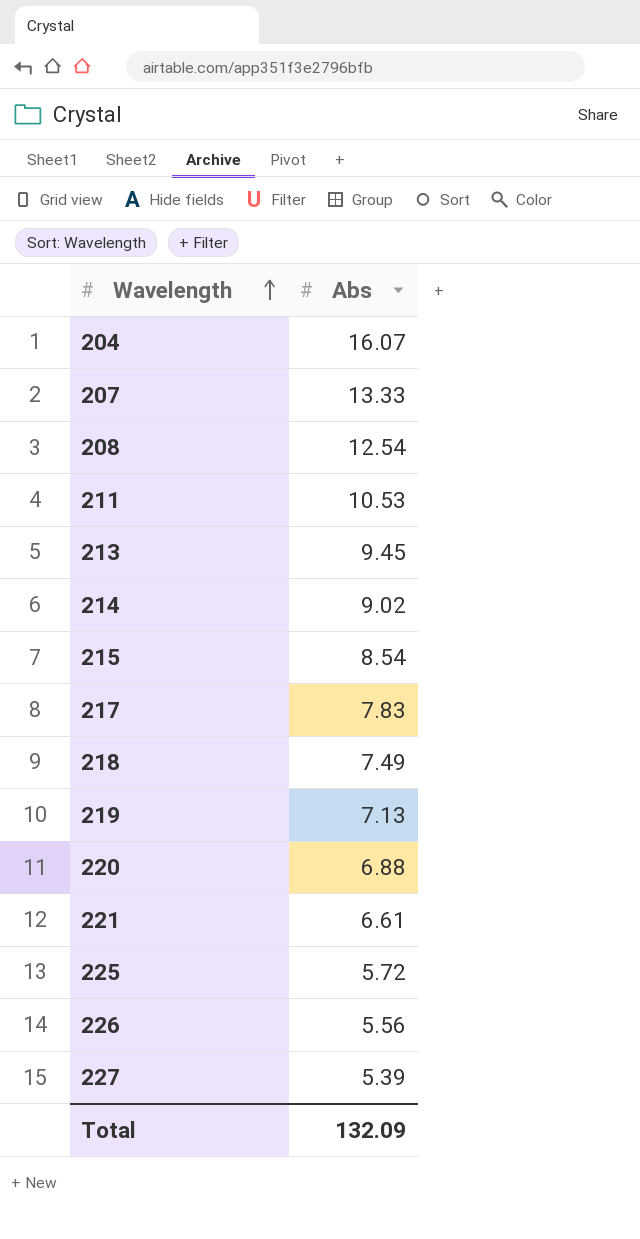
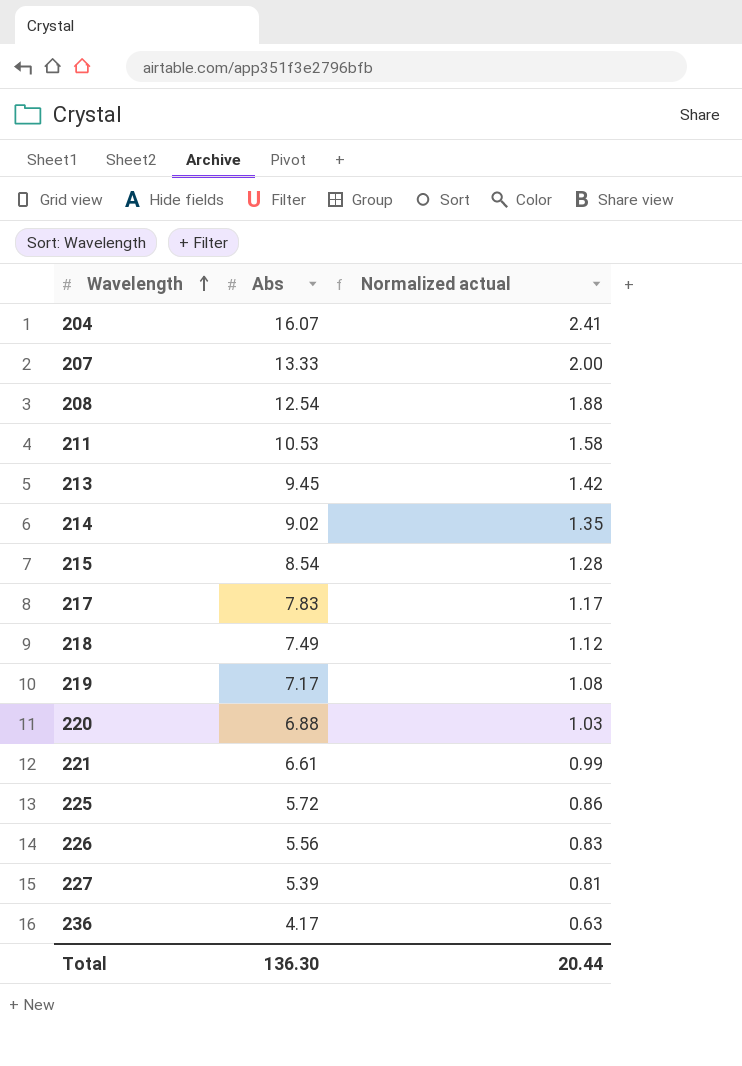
column Normalized actual | formula: none -> [Abs] * 0.15
219 | Abs: 7.13 -> 7.17
row 236: none -> 4.17 | 0.63
Total | Abs: 132.09 -> 136.30

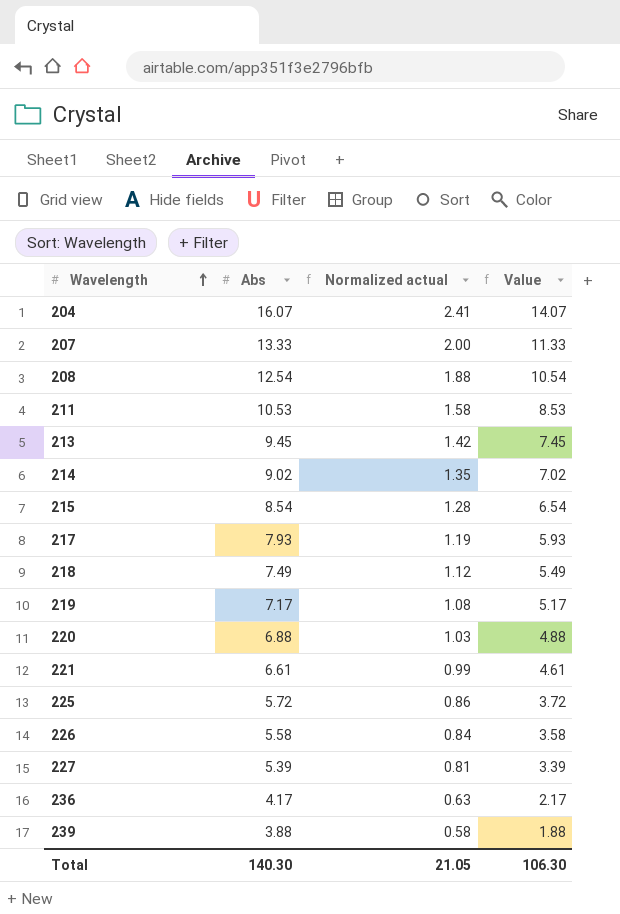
column Value | formula: none -> [Abs] - 2
217 | Abs: 7.83 -> 7.93
217 | Normalized actual: 1.17 -> 1.19
226 | Abs: 5.56 -> 5.58
226 | Normalized actual: 0.83 -> 0.84
row 239: none -> 3.88 | 0.58 | 1.88
Total | Abs: 136.30 -> 140.30
Total | Normalized actual: 20.44 -> 21.05

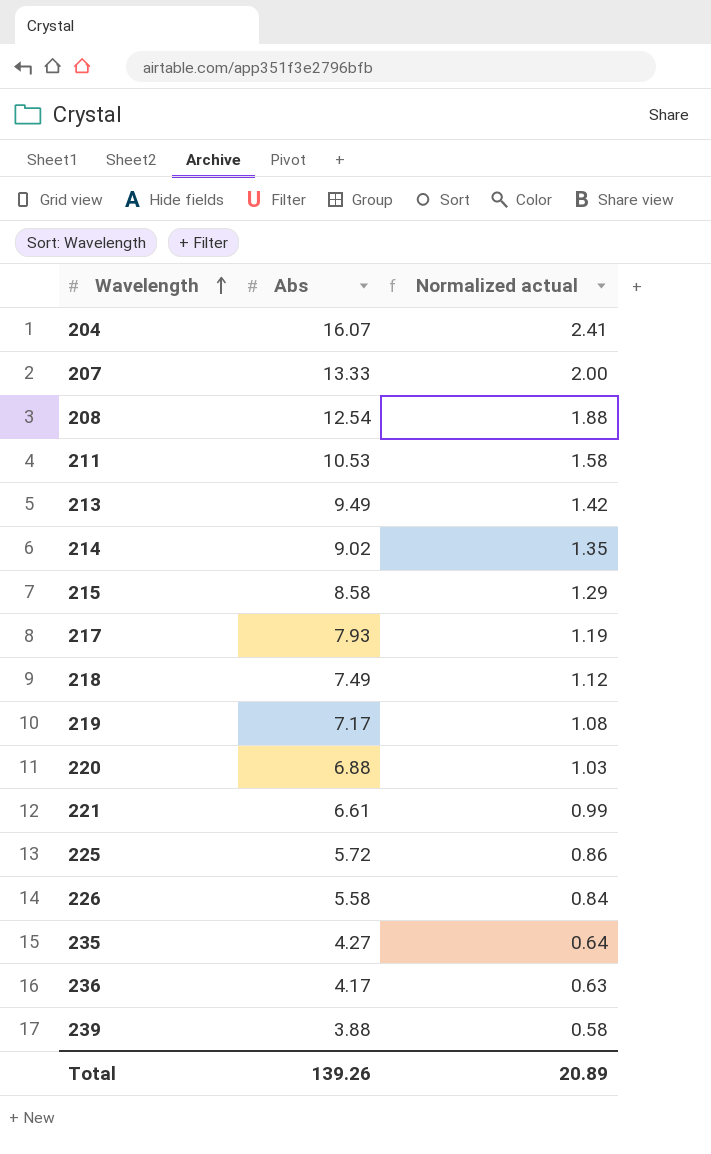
column Value | formula: [Abs] - 2 -> none
row 227: 5.39 | 0.81 | 3.39 -> none
213 | Abs: 9.45 -> 9.49
215 | Abs: 8.54 -> 8.58
215 | Normalized actual: 1.28 -> 1.29
row 235: none -> 4.27 | 0.64
Total | Abs: 140.30 -> 139.26
Total | Normalized actual: 21.05 -> 20.89

